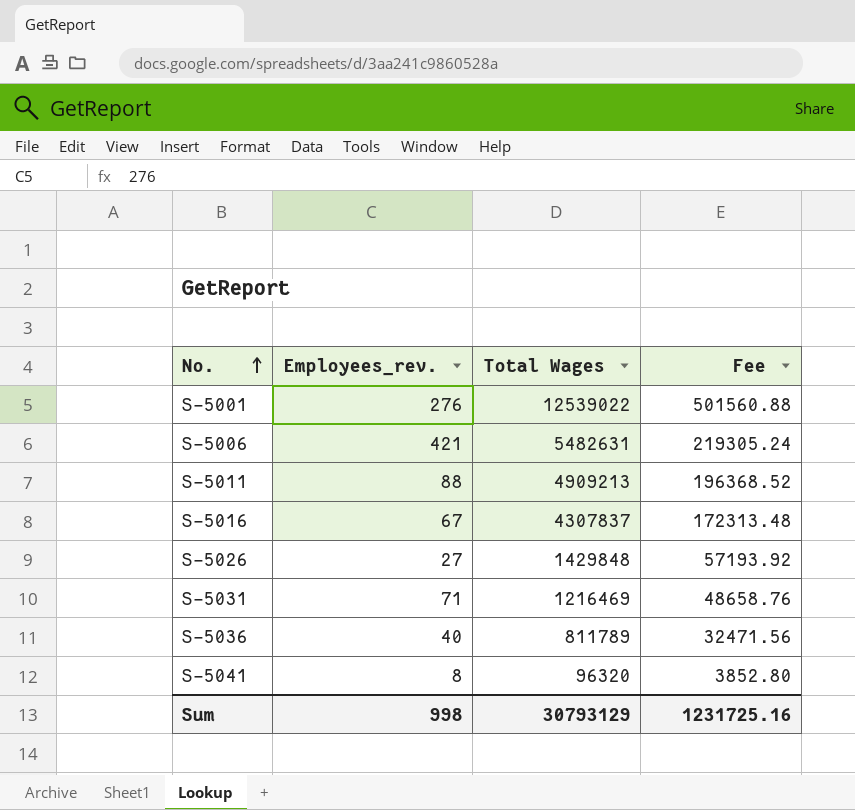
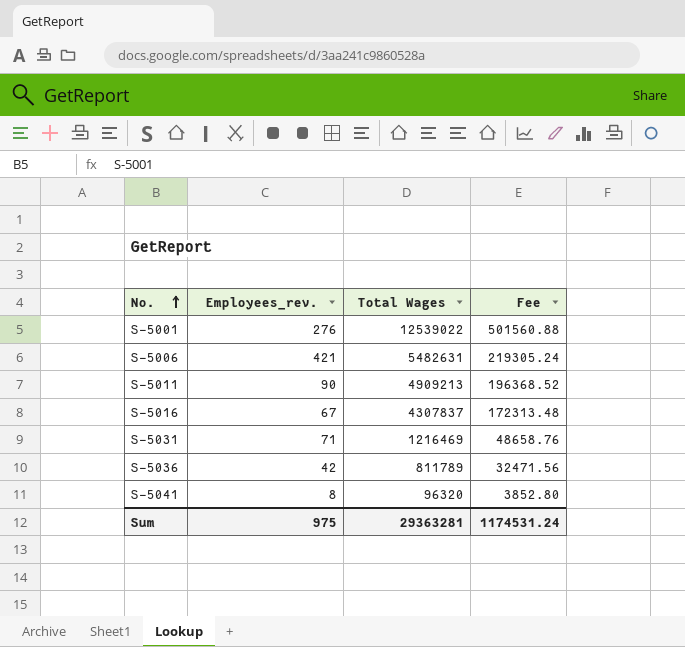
row S-5026: 27 | 1429848 | 57193.92 -> none
S-5011 | Employees_rev.: 88 -> 90
S-5036 | Employees_rev.: 40 -> 42
Sum | Employees_rev.: 998 -> 975
Sum | Total Wages: 30793129 -> 29363281
Sum | Fee: 1231725.16 -> 1174531.24

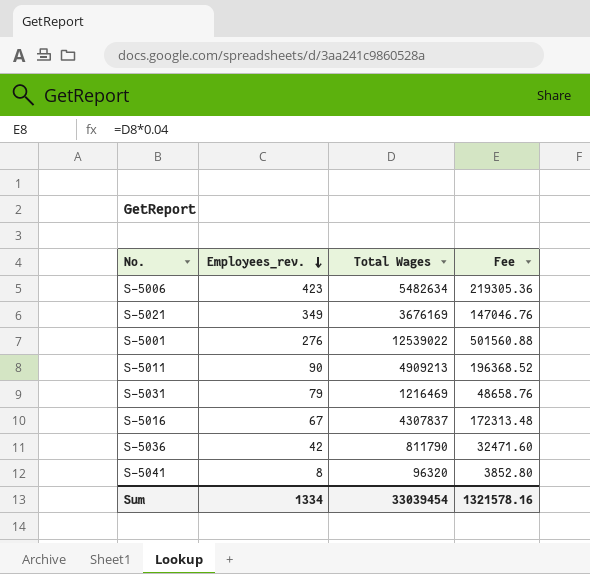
row order: No. ascending -> Employees_rev. descending
S-5006 | Employees_rev.: 421 -> 423
S-5006 | Total Wages: 5482631 -> 5482634
S-5006 | Fee: 219305.24 -> 219305.36
row S-5021: none -> 349 | 3676169 | 147046.76
S-5031 | Employees_rev.: 71 -> 79
S-5036 | Total Wages: 811789 -> 811790
S-5036 | Fee: 32471.56 -> 32471.60
Sum | Employees_rev.: 975 -> 1334
Sum | Total Wages: 29363281 -> 33039454
Sum | Fee: 1174531.24 -> 1321578.16

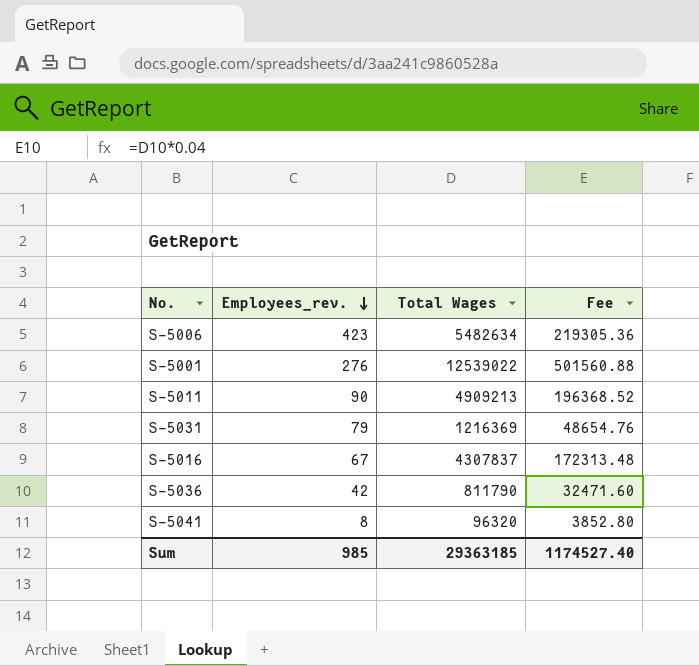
row S-5021: 349 | 3676169 | 147046.76 -> none
S-5031 | Total Wages: 1216469 -> 1216369
S-5031 | Fee: 48658.76 -> 48654.76
Sum | Employees_rev.: 1334 -> 985
Sum | Total Wages: 33039454 -> 29363185
Sum | Fee: 1321578.16 -> 1174527.40

